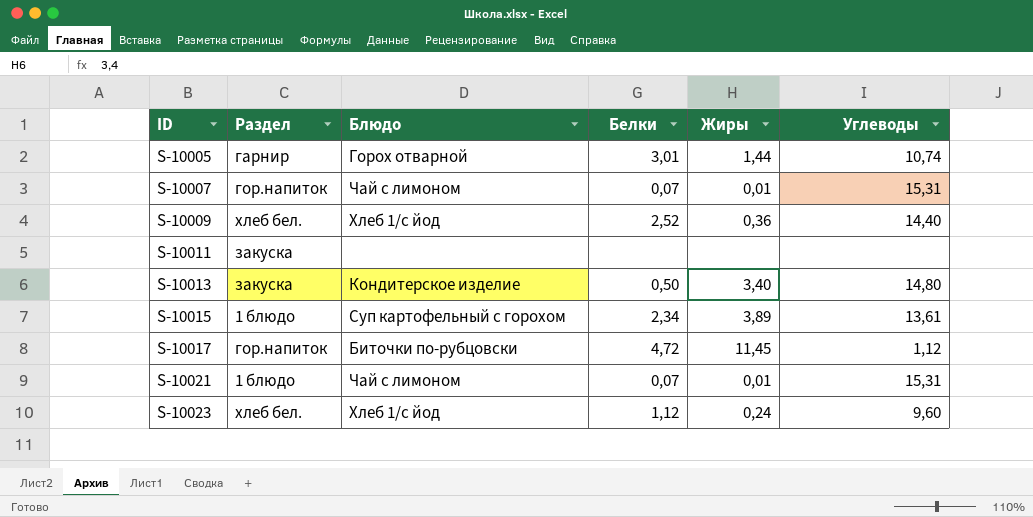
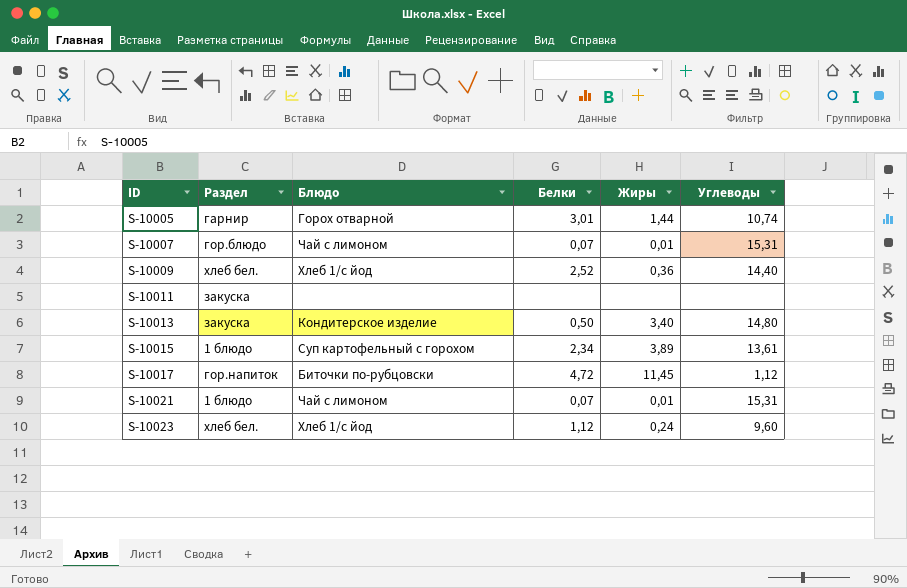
S-10007 | Раздел: гор.напиток -> гор.блюдо

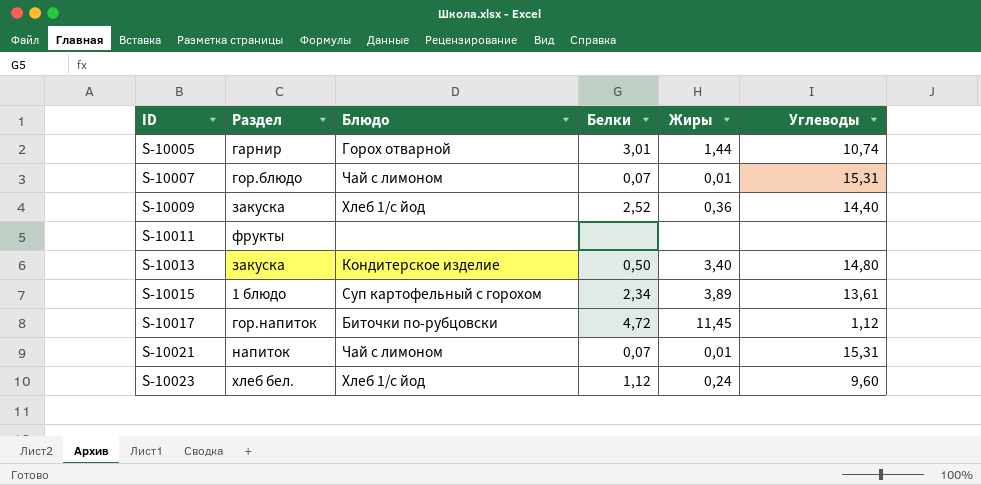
S-10009 | Раздел: хлеб бел. -> закуска
S-10011 | Раздел: закуска -> фрукты
S-10021 | Раздел: 1 блюдо -> напиток

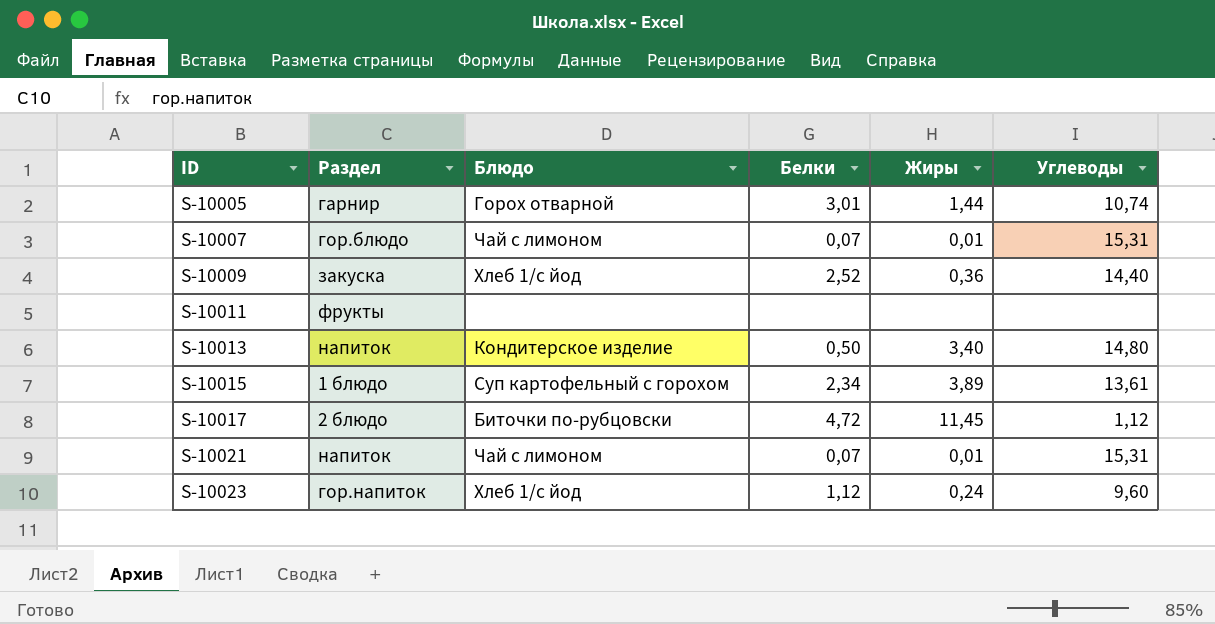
S-10013 | Раздел: закуска -> напиток
S-10017 | Раздел: гор.напиток -> 2 блюдо
S-10023 | Раздел: хлеб бел. -> гор.напиток

